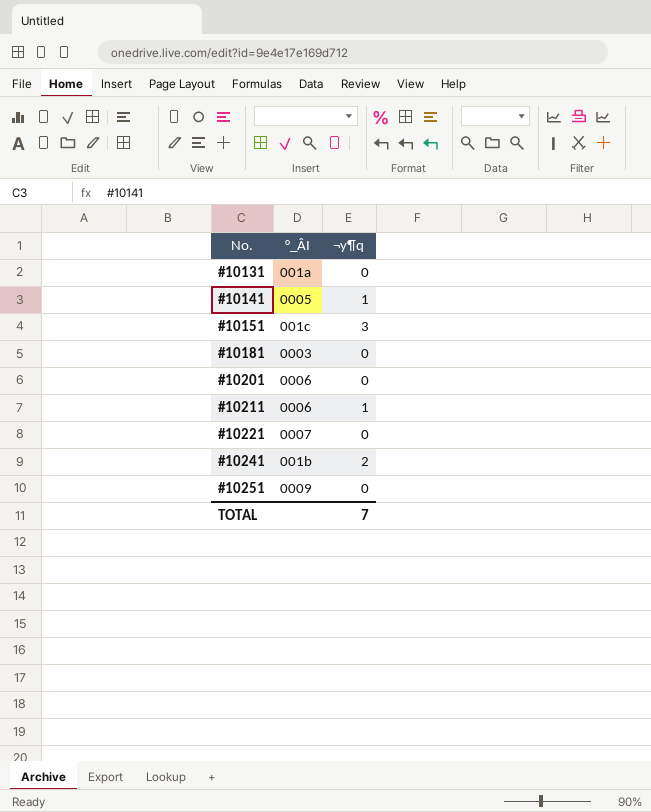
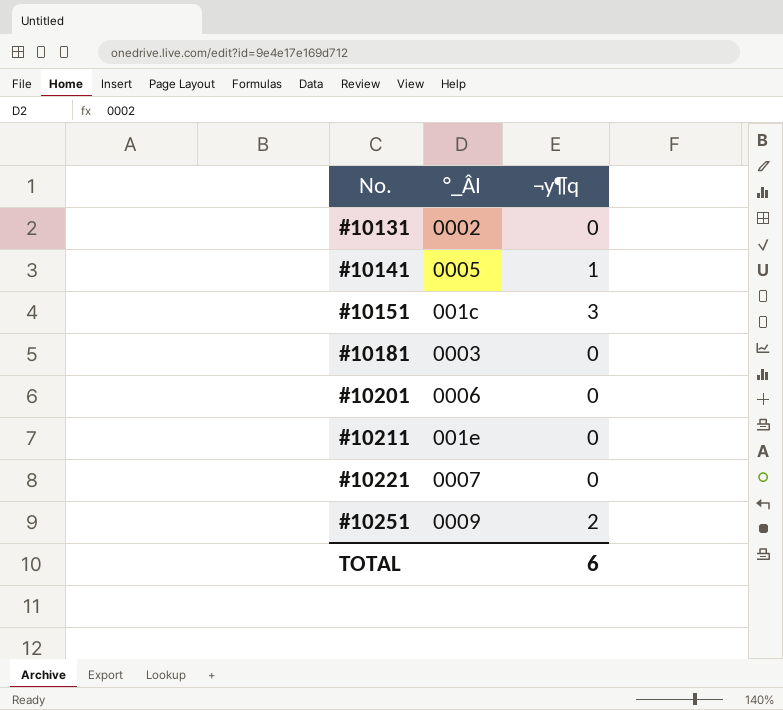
row #10241: 001b | 2 -> none
#10131 | °_ÂI: 001a -> 0002
#10211 | °_ÂI: 0006 -> 001e
#10211 | ¬y¶q: 1 -> 0
#10251 | ¬y¶q: 0 -> 2
TOTAL | ¬y¶q: 7 -> 6

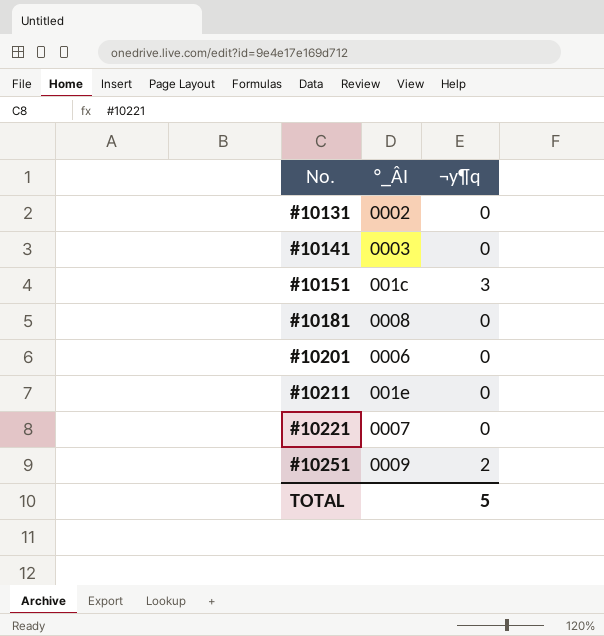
#10141 | °_ÂI: 0005 -> 0003
#10141 | ¬y¶q: 1 -> 0
#10181 | °_ÂI: 0003 -> 0008
TOTAL | ¬y¶q: 6 -> 5

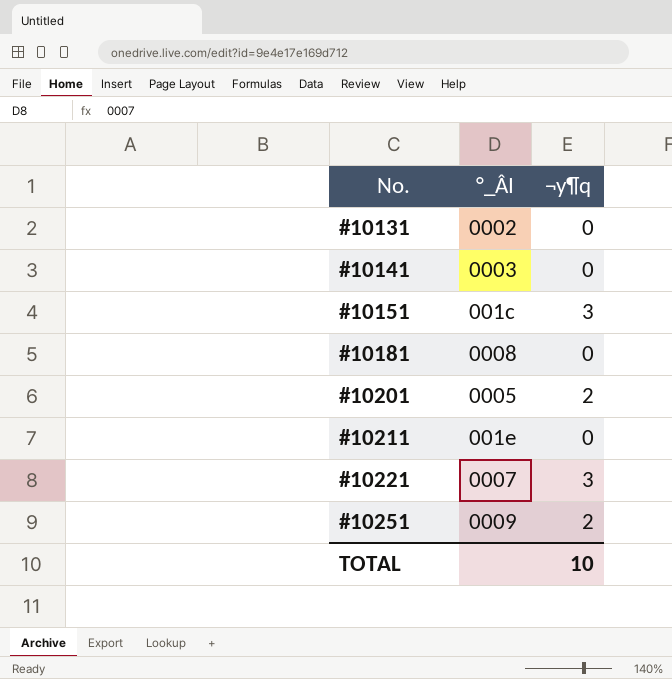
#10201 | °_ÂI: 0006 -> 0005
#10201 | ¬y¶q: 0 -> 2
#10221 | ¬y¶q: 0 -> 3
TOTAL | ¬y¶q: 5 -> 10

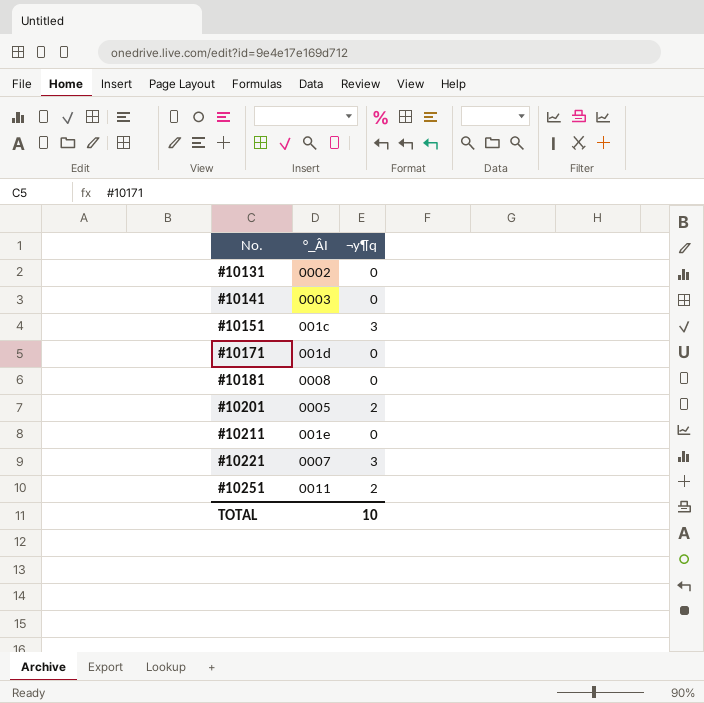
row #10171: none -> 001d | 0
#10251 | °_ÂI: 0009 -> 0011

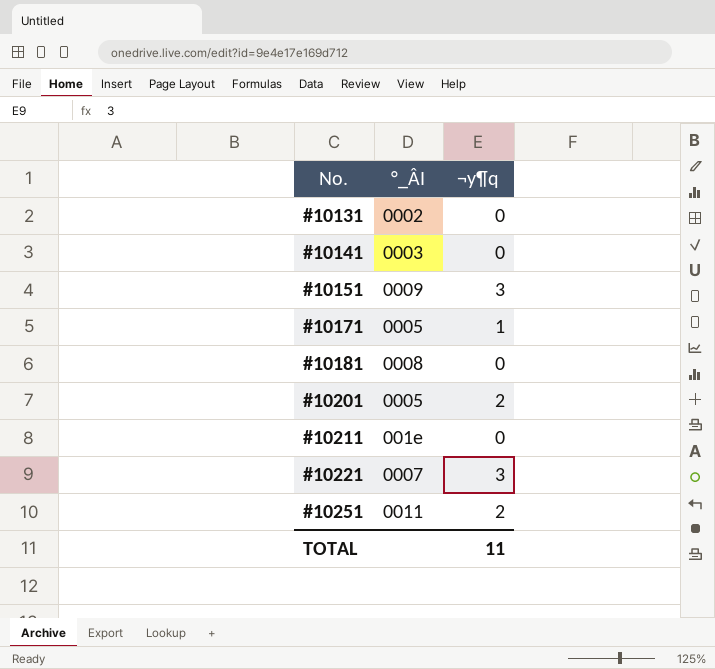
#10151 | °_ÂI: 001c -> 0009
#10171 | °_ÂI: 001d -> 0005
#10171 | ¬y¶q: 0 -> 1
TOTAL | ¬y¶q: 10 -> 11

